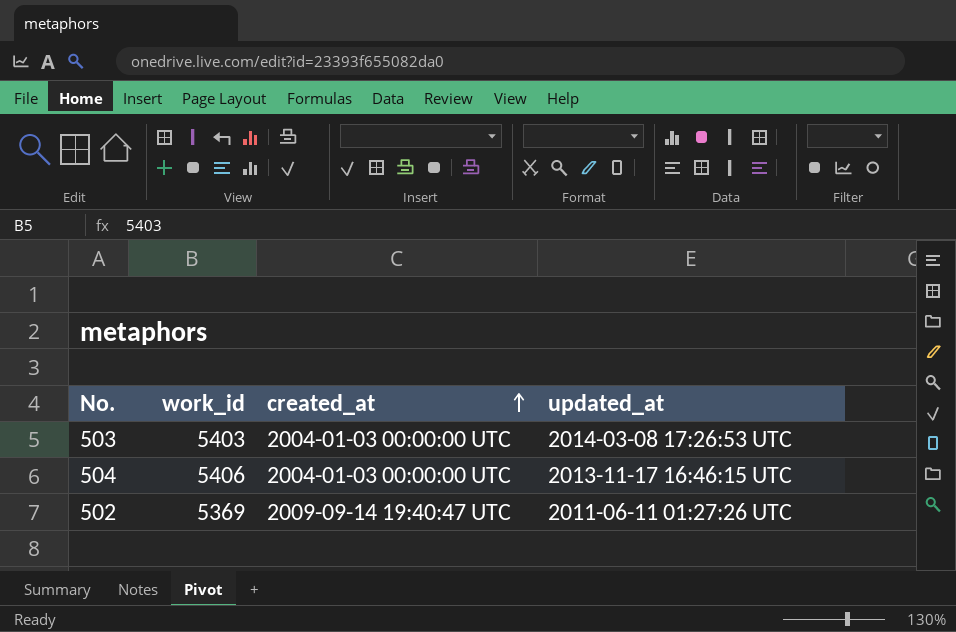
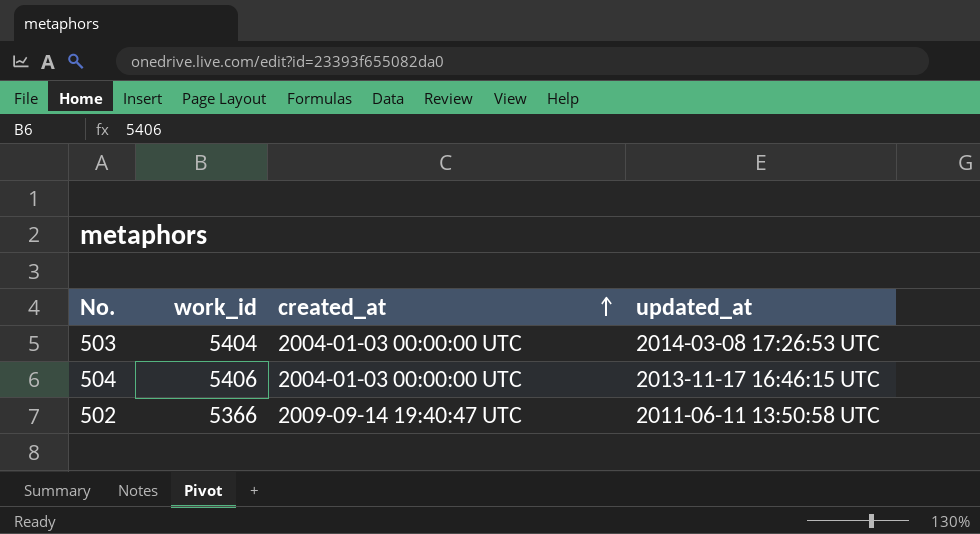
503 | work_id: 5403 -> 5404
502 | work_id: 5369 -> 5366
502 | updated_at: 2011-06-11 01:27:26 UTC -> 2011-06-11 13:50:58 UTC

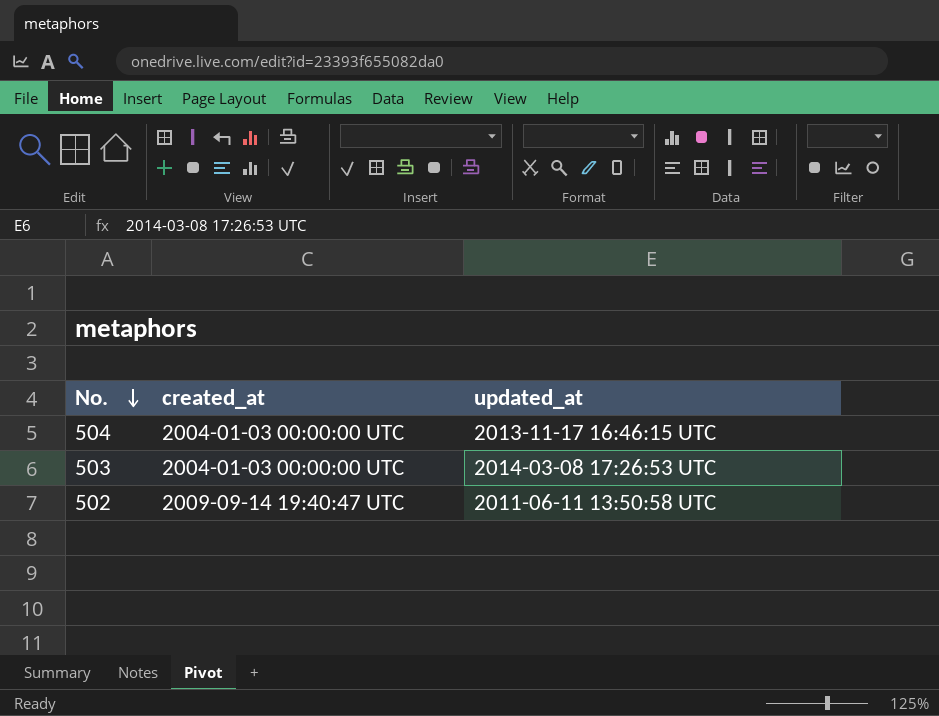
row order: created_at ascending -> No. descending
column work_id | position: 2 -> none

